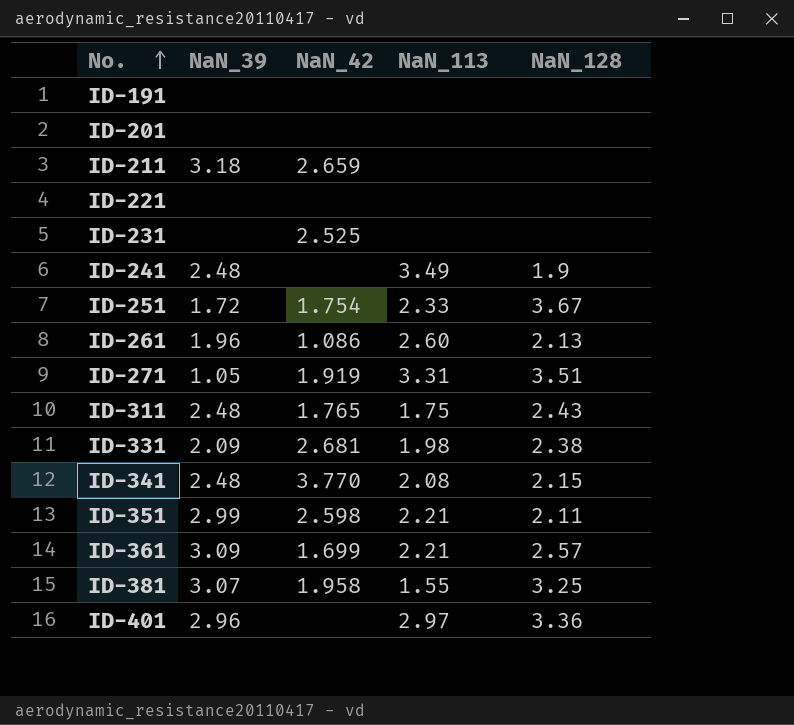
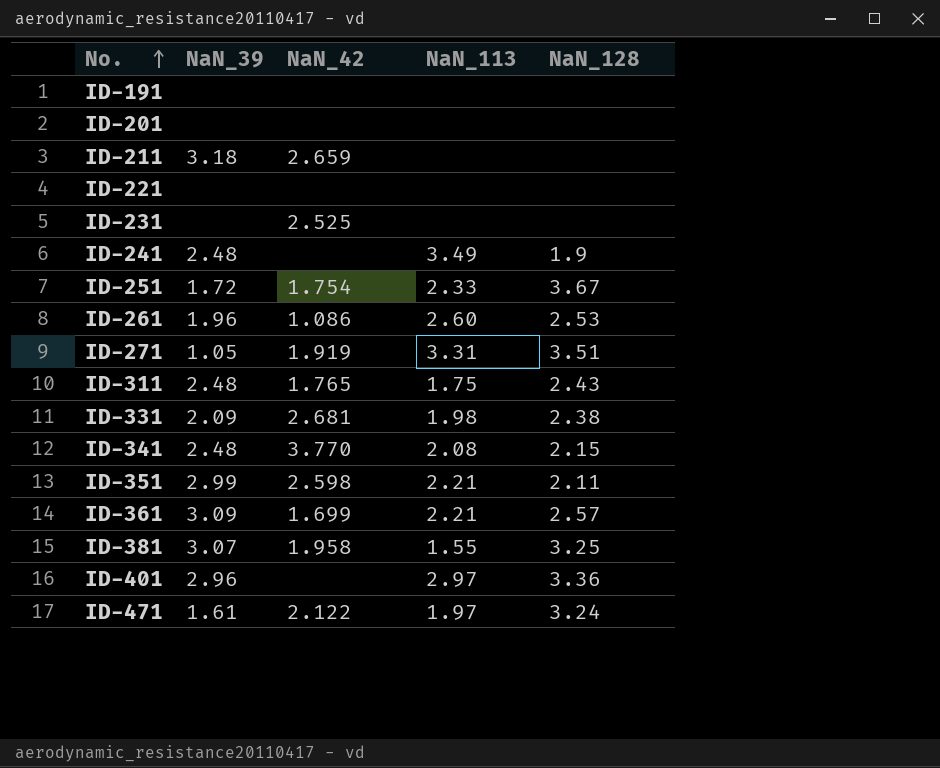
ID-261 | NaN_128: 2.13 -> 2.53
row ID-471: none -> 1.61 | 2.122 | 1.97 | 3.24

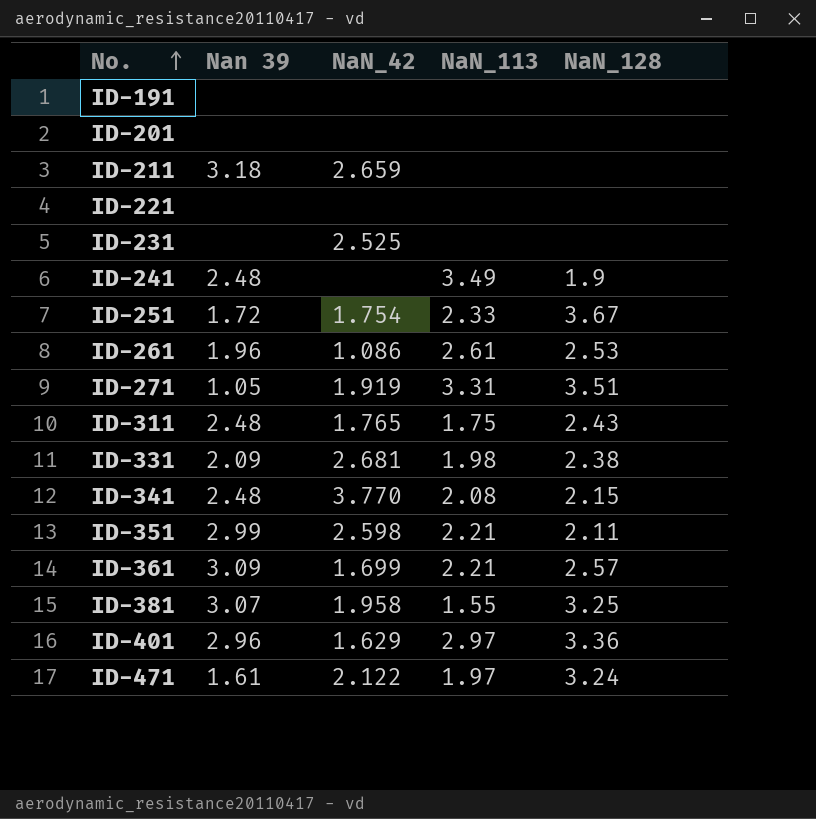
column name: NaN_39 -> Nan 39
ID-261 | NaN_113: 2.60 -> 2.61
ID-401 | NaN_42: none -> 1.629

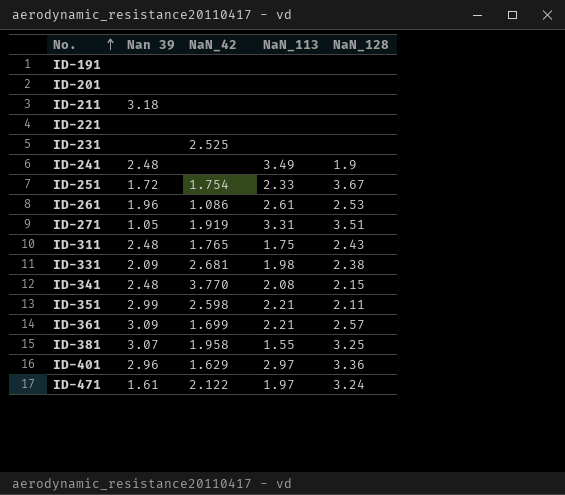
ID-211 | NaN_42: 2.659 -> none

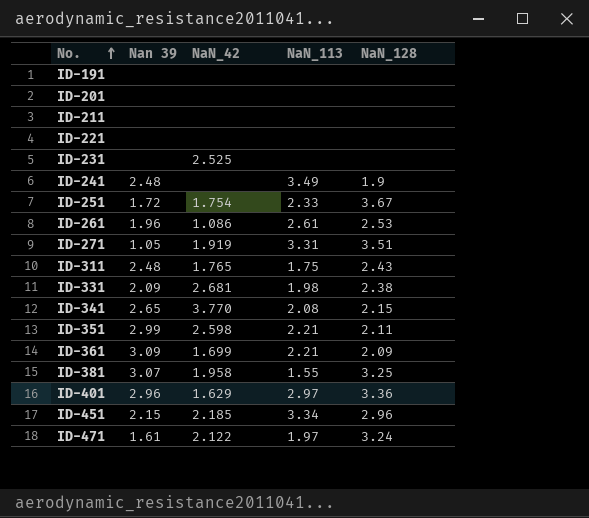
ID-211 | Nan 39: 3.18 -> none
ID-341 | Nan 39: 2.48 -> 2.65
ID-361 | NaN_128: 2.57 -> 2.09
row ID-451: none -> 2.15 | 2.185 | 3.34 | 2.96

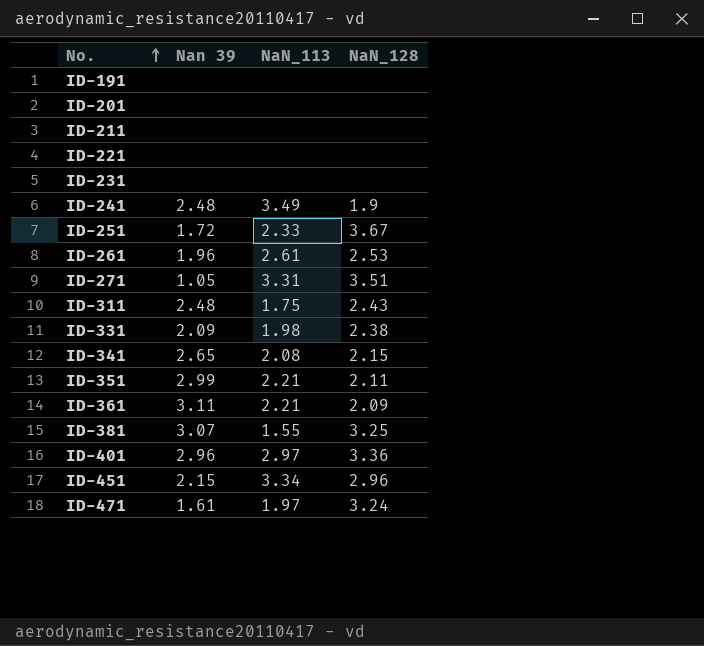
column NaN_42 | position: 3 -> none
ID-361 | Nan 39: 3.09 -> 3.11

